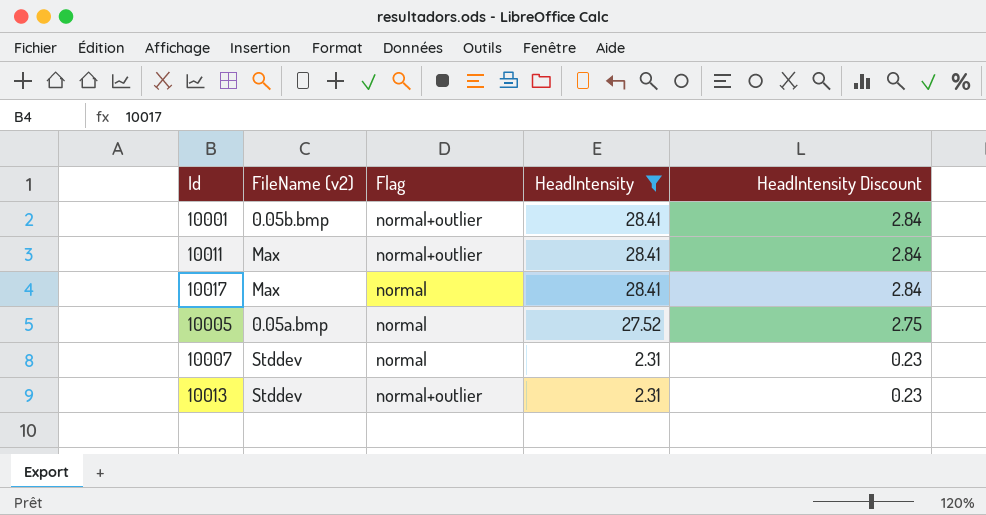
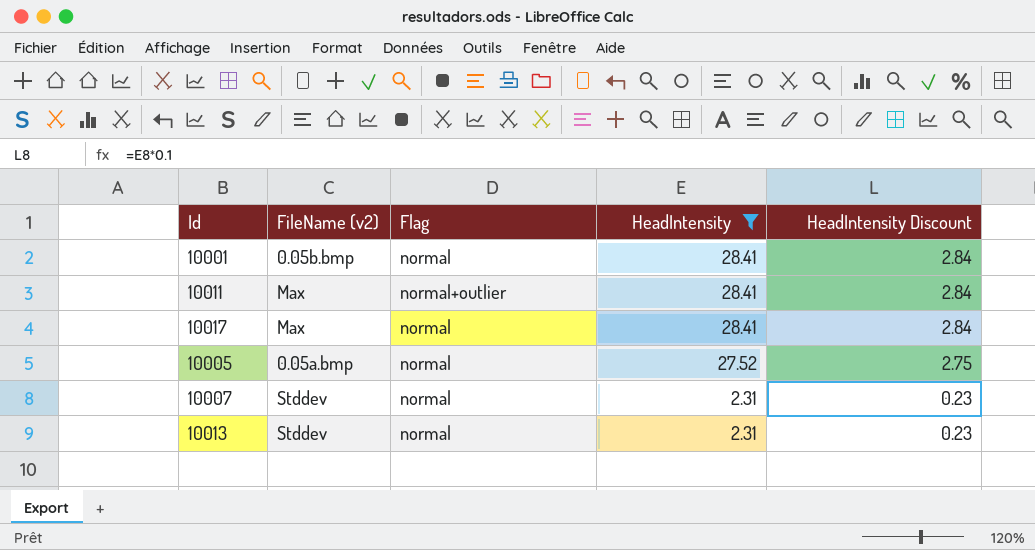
10001 | Flag: normal+outlier -> normal
10013 | Flag: normal+outlier -> normal

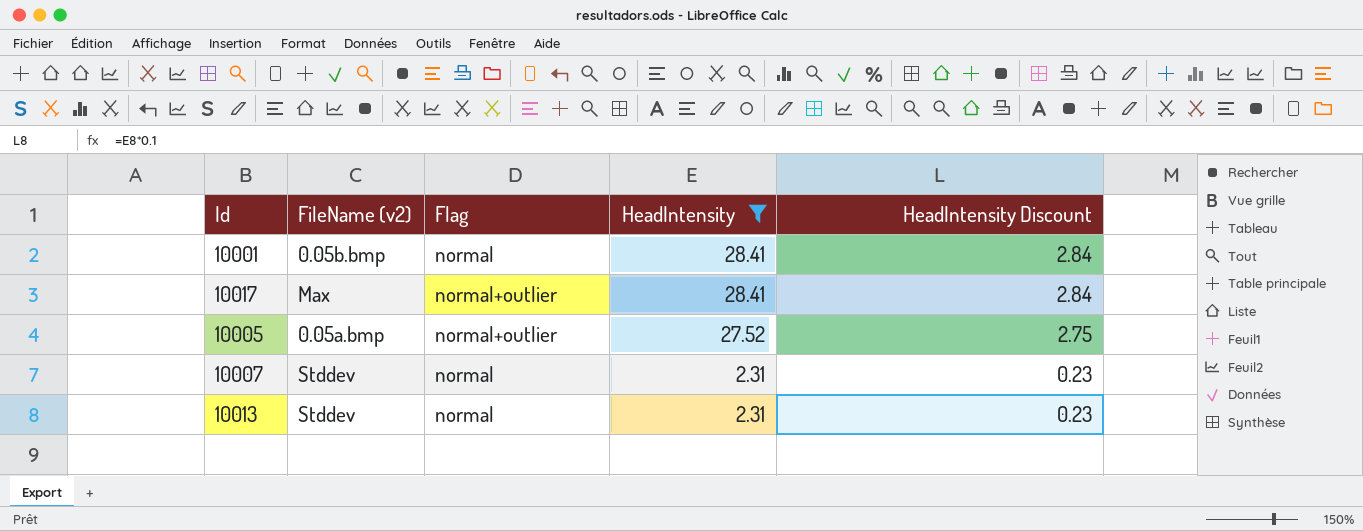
row 10011: Max | normal+outlier | 28.41 | 2.84 -> none
10017 | Flag: normal -> normal+outlier
10005 | Flag: normal -> normal+outlier

